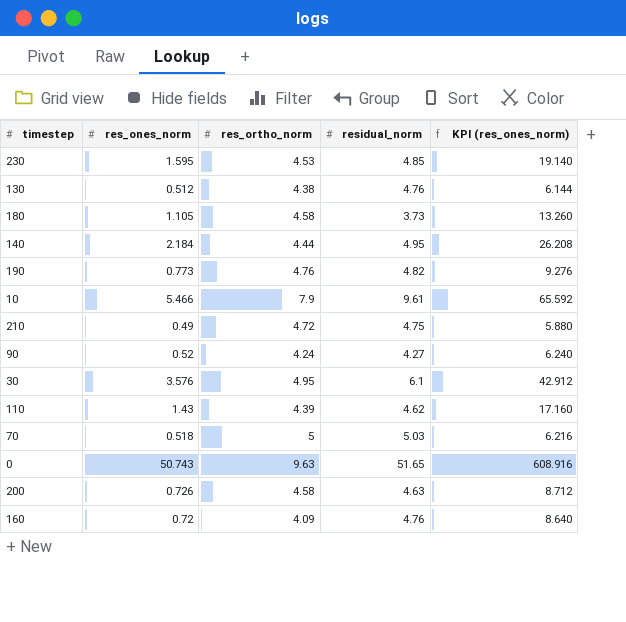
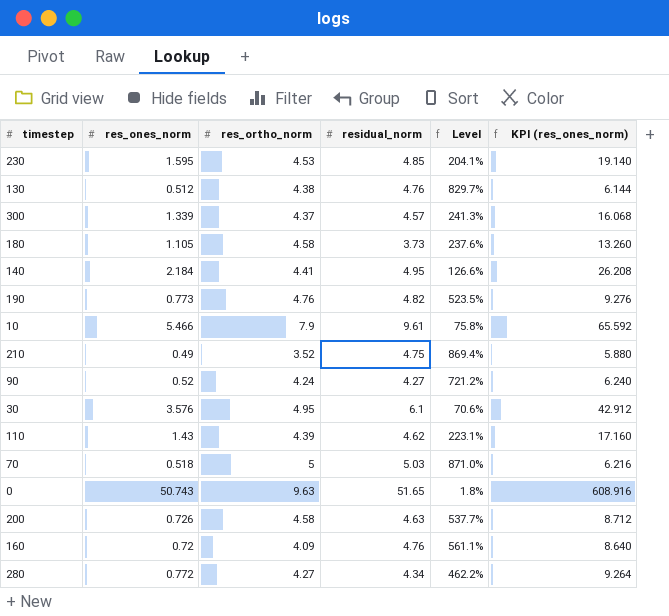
column Level | formula: none -> ([residual_norm] - [res_ones_norm]) / [res_ones_norm]
row 300: none -> 1.339 | 4.37 | 4.57 | 241.3% | 16.068
140 | res_ortho_norm: 4.44 -> 4.41
210 | res_ortho_norm: 4.72 -> 3.52
row 280: none -> 0.772 | 4.27 | 4.34 | 462.2% | 9.264

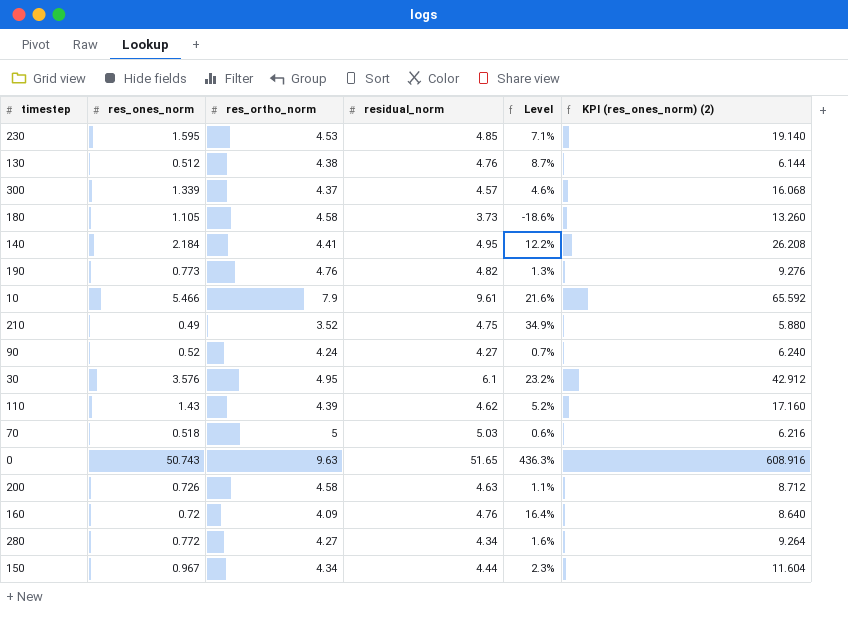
column Level | formula: ([residual_norm] - [res_ones_norm]) / [res_ones_norm] -> ([residual_norm] - [res_ortho_norm]) / [res_ortho_norm]
column name: KPI (res_ones_norm) -> KPI (res_ones_norm) (2)
row 150: none -> 0.967 | 4.34 | 4.44 | 2.3% | 11.604

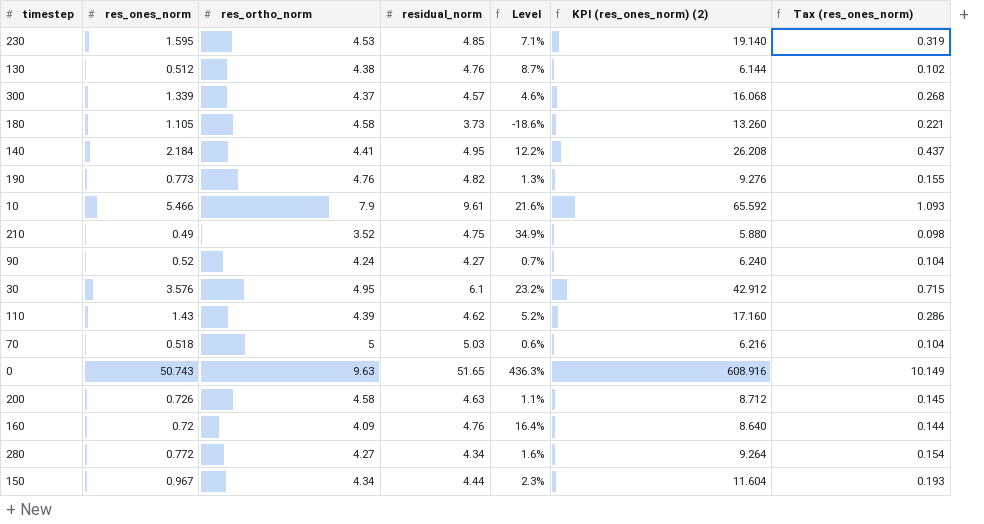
column Tax (res_ones_norm) | formula: none -> [res_ones_norm] * 0.2

